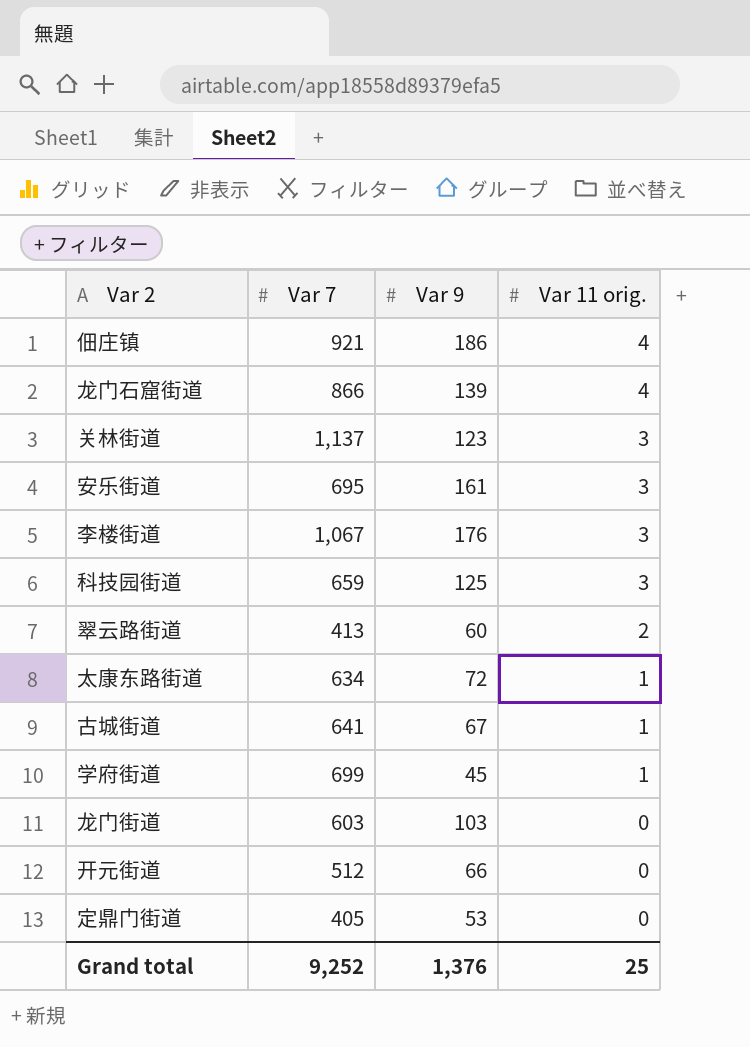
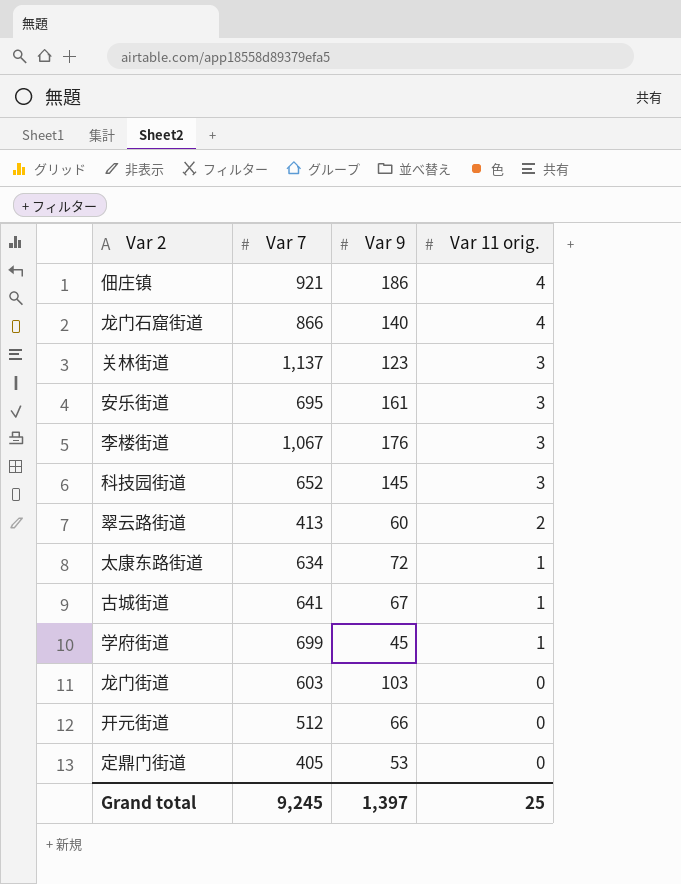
龙门石窟街道 | Var 9: 139 -> 140
科技园街道 | Var 7: 659 -> 652
科技园街道 | Var 9: 125 -> 145
Grand total | Var 7: 9,252 -> 9,245
Grand total | Var 9: 1,376 -> 1,397

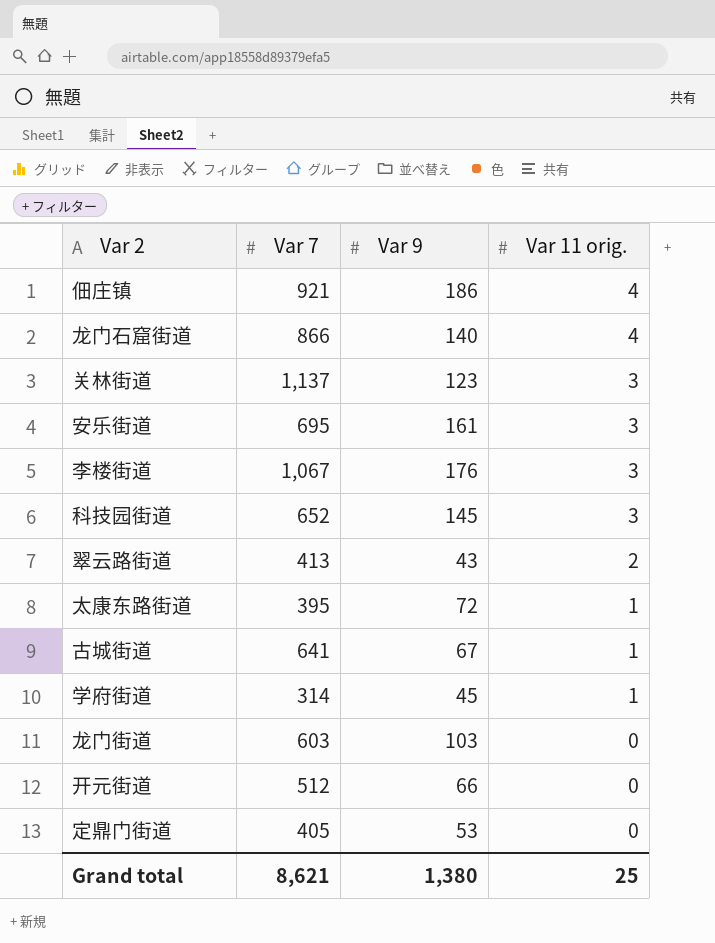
翠云路街道 | Var 9: 60 -> 43
太康东路街道 | Var 7: 634 -> 395
学府街道 | Var 7: 699 -> 314
Grand total | Var 7: 9,245 -> 8,621
Grand total | Var 9: 1,397 -> 1,380

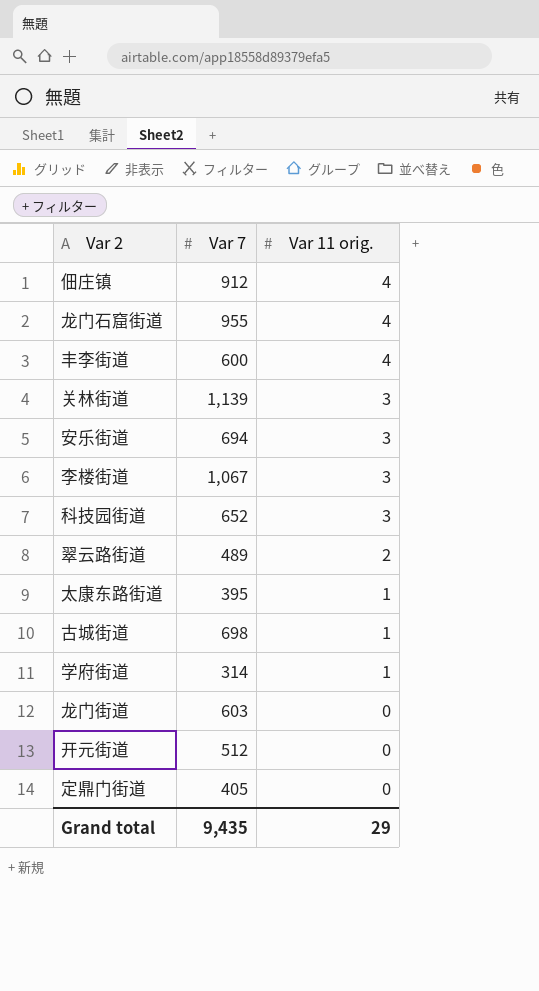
column Var 9 | position: 3 -> none
佃庄镇 | Var 7: 921 -> 912
龙门石窟街道 | Var 7: 866 -> 955
row 丰李街道: none -> 600 | 4
关林街道 | Var 7: 1,137 -> 1,139
安乐街道 | Var 7: 695 -> 694
翠云路街道 | Var 7: 413 -> 489
古城街道 | Var 7: 641 -> 698
Grand total | Var 7: 8,621 -> 9,435
Grand total | Var 11 orig.: 25 -> 29

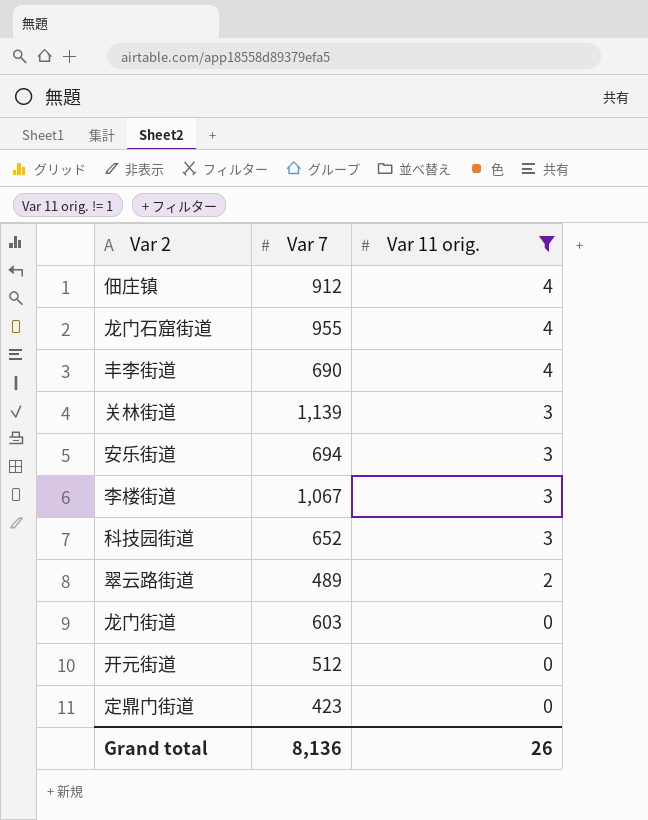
filter: none -> Var 11 orig. != 1
丰李街道 | Var 7: 600 -> 690
定鼎门街道 | Var 7: 405 -> 423
Grand total | Var 7: 9,435 -> 8,136
Grand total | Var 11 orig.: 29 -> 26

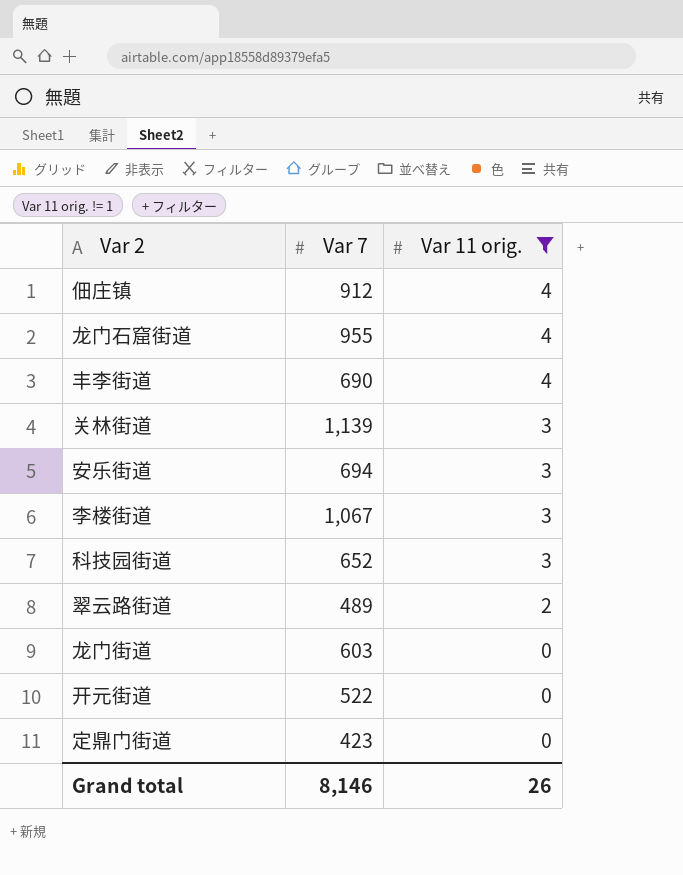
开元街道 | Var 7: 512 -> 522
Grand total | Var 7: 8,136 -> 8,146

